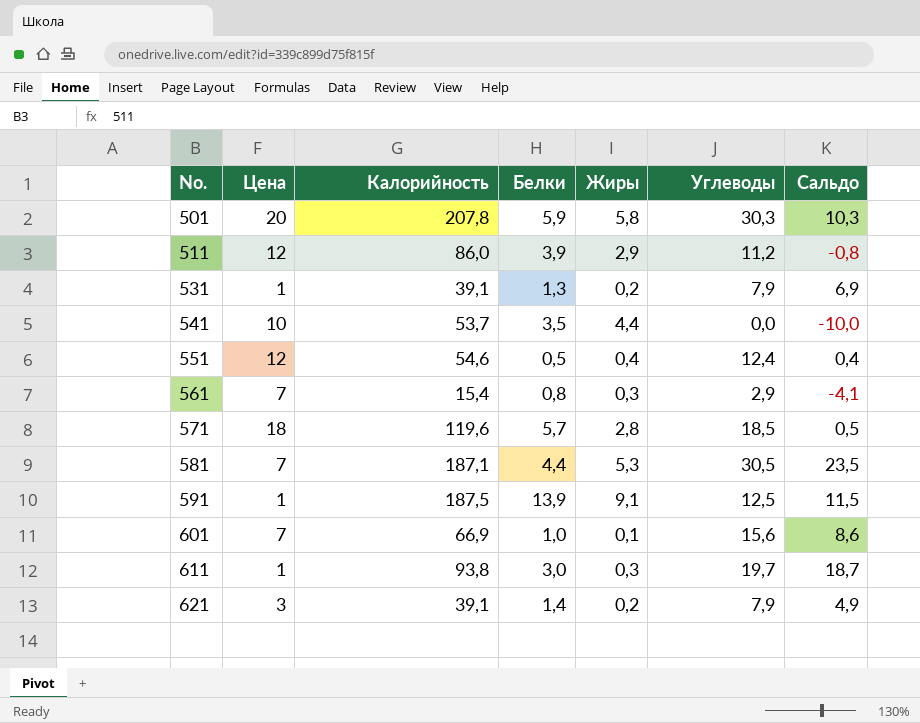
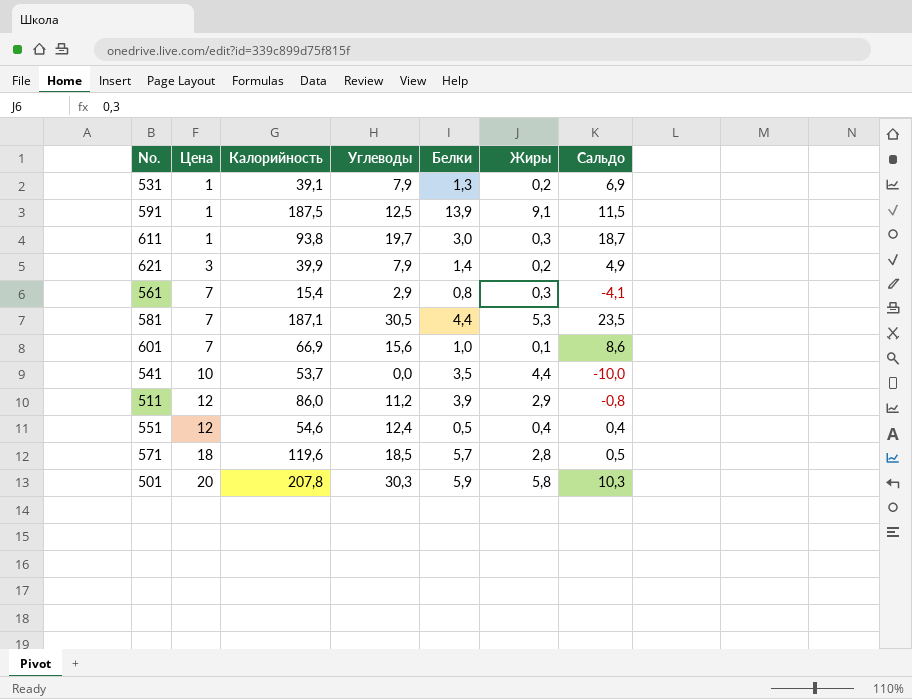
row order: No. ascending -> Цена ascending
column Углеводы | position: 6 -> 4
621 | Калорийность: 39,1 -> 39,9

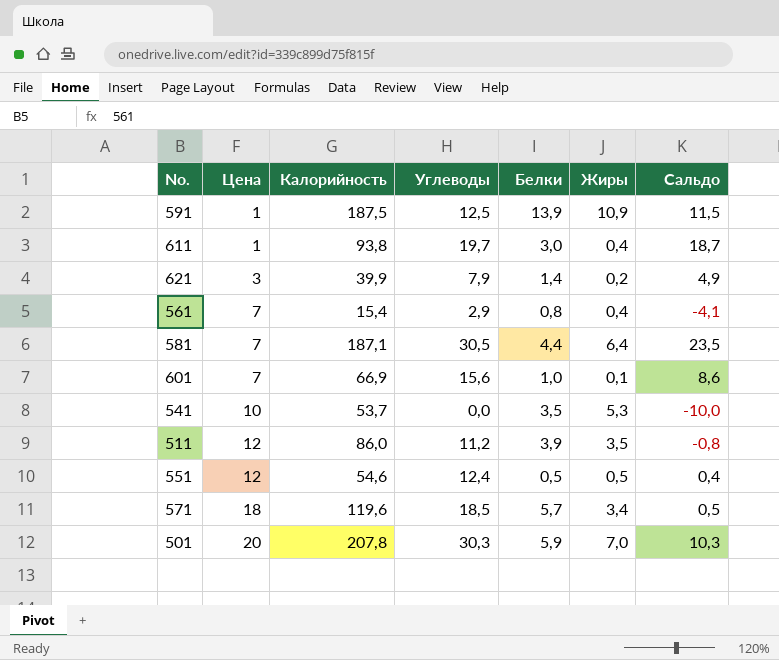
row 531: 1 | 39,1 | 7,9 | 1,3 | 0,2 | 6,9 -> none
591 | Жиры: 9,1 -> 10,9
611 | Жиры: 0,3 -> 0,4
561 | Жиры: 0,3 -> 0,4
581 | Жиры: 5,3 -> 6,4
541 | Жиры: 4,4 -> 5,3
511 | Жиры: 2,9 -> 3,5
551 | Жиры: 0,4 -> 0,5
571 | Жиры: 2,8 -> 3,4
501 | Жиры: 5,8 -> 7,0

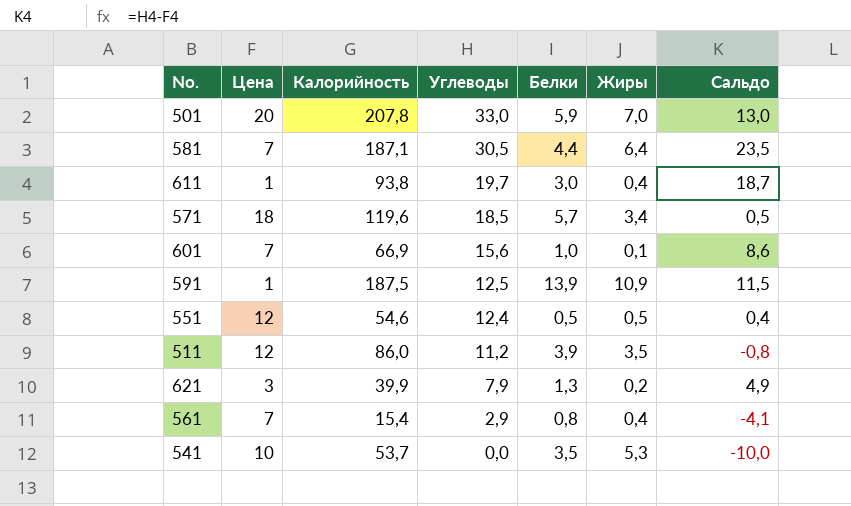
row order: Цена ascending -> Углеводы descending
501 | Углеводы: 30,3 -> 33,0
501 | Сальдо: 10,3 -> 13,0
621 | Белки: 1,4 -> 1,3

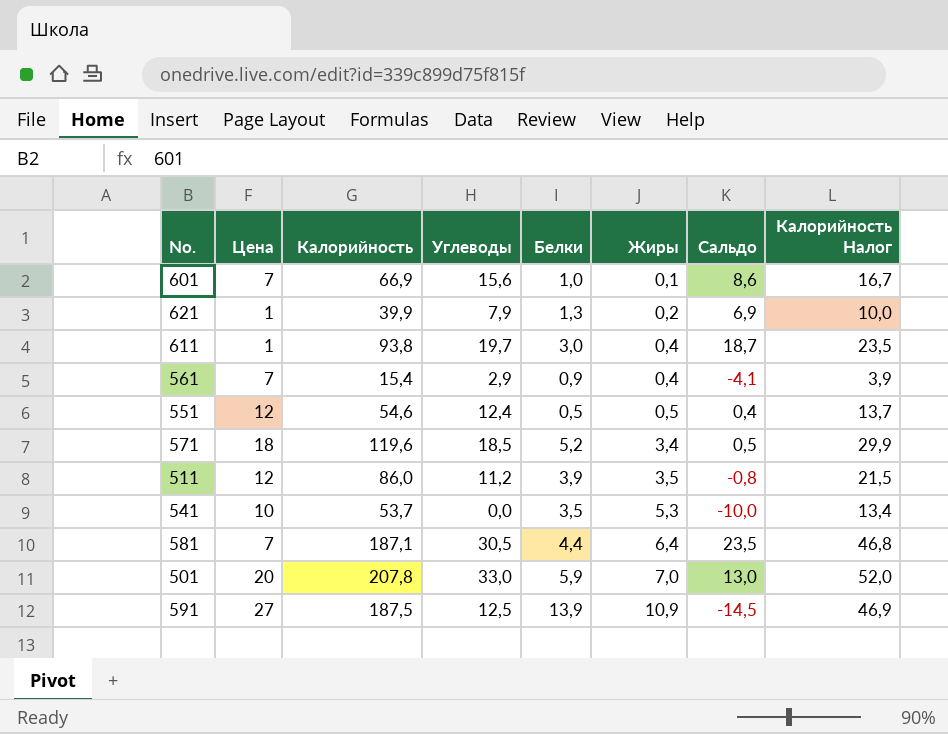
row order: Углеводы descending -> Жиры ascending
column Калорийность Налог | formula: none -> [Калорийность] * 0,25
621 | Цена: 3 -> 1
621 | Сальдо: 4,9 -> 6,9
561 | Белки: 0,8 -> 0,9
571 | Белки: 5,7 -> 5,2
591 | Цена: 1 -> 27
591 | Сальдо: 11,5 -> -14,5

